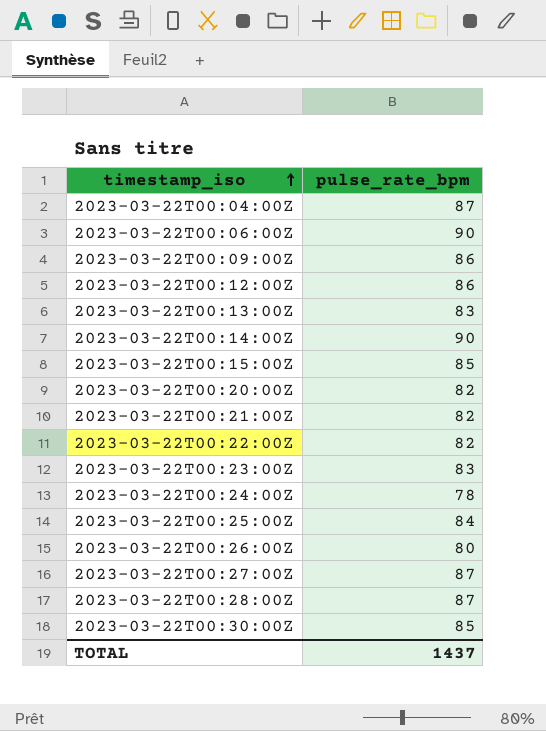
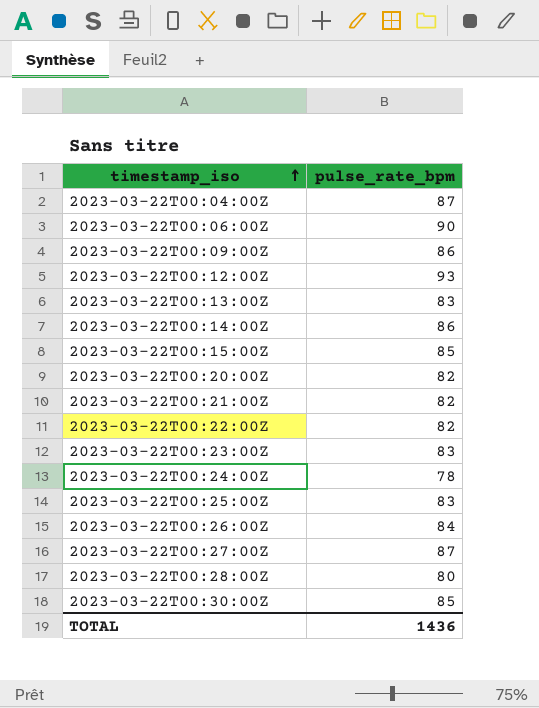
2023-03-22T00:12:00Z | pulse_rate_bpm: 86 -> 93
2023-03-22T00:14:00Z | pulse_rate_bpm: 90 -> 86
2023-03-22T00:25:00Z | pulse_rate_bpm: 84 -> 83
2023-03-22T00:26:00Z | pulse_rate_bpm: 80 -> 84
2023-03-22T00:28:00Z | pulse_rate_bpm: 87 -> 80
TOTAL | pulse_rate_bpm: 1437 -> 1436

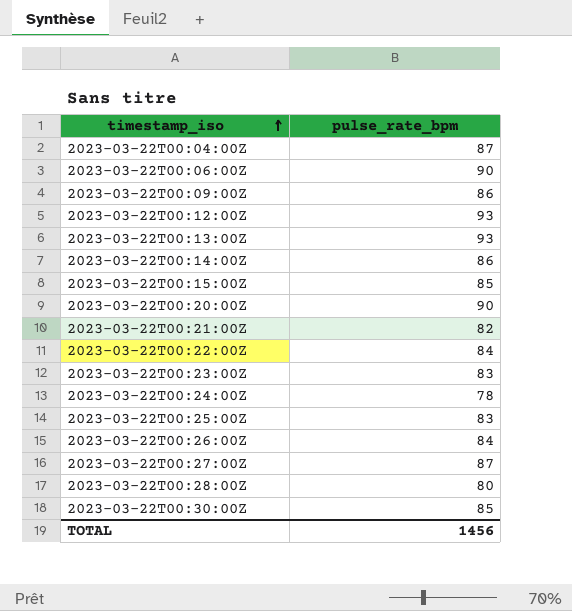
2023-03-22T00:13:00Z | pulse_rate_bpm: 83 -> 93
2023-03-22T00:20:00Z | pulse_rate_bpm: 82 -> 90
2023-03-22T00:22:00Z | pulse_rate_bpm: 82 -> 84
TOTAL | pulse_rate_bpm: 1436 -> 1456

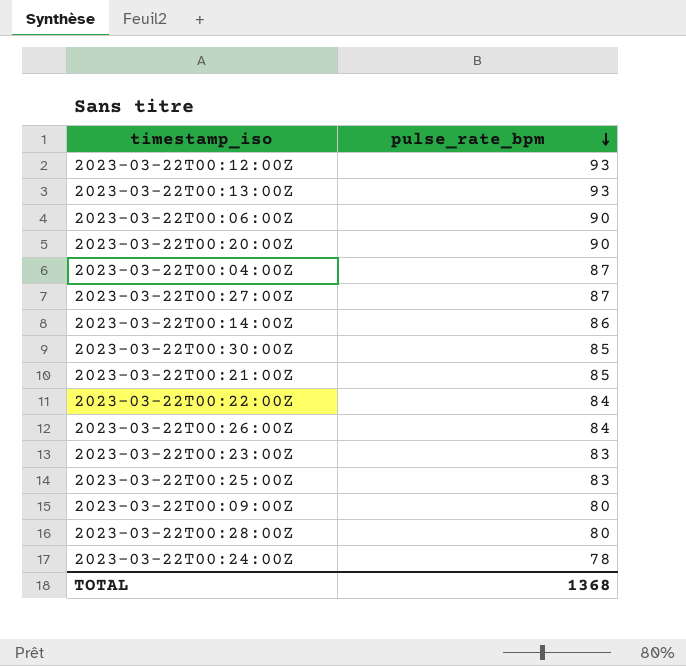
row order: timestamp_iso ascending -> pulse_rate_bpm descending
row 2023-03-22T00:15:00Z: 85 -> none
2023-03-22T00:21:00Z | pulse_rate_bpm: 82 -> 85
2023-03-22T00:09:00Z | pulse_rate_bpm: 86 -> 80
TOTAL | pulse_rate_bpm: 1456 -> 1368

